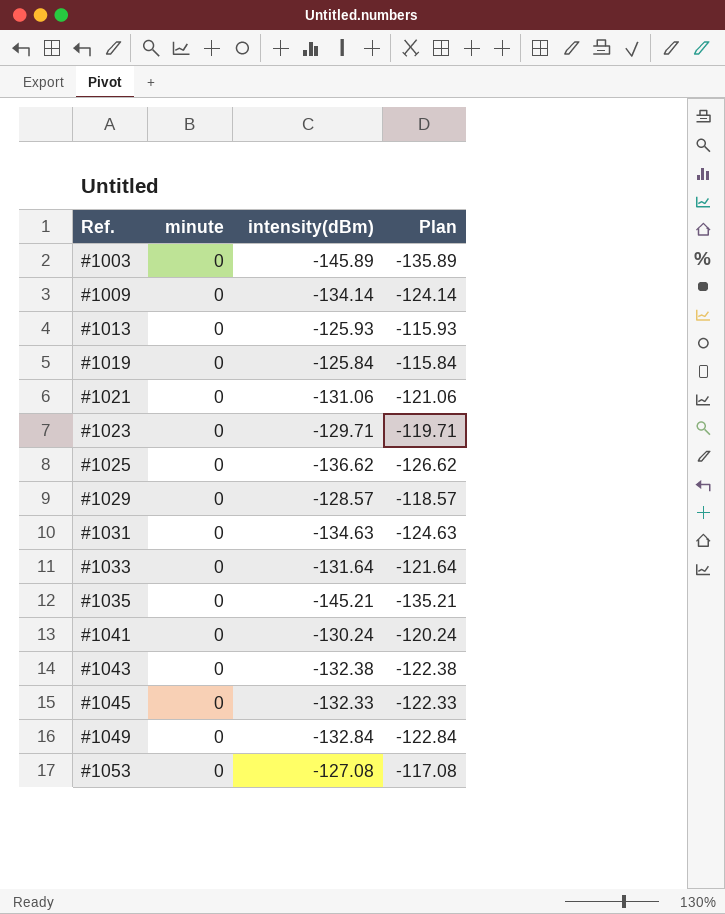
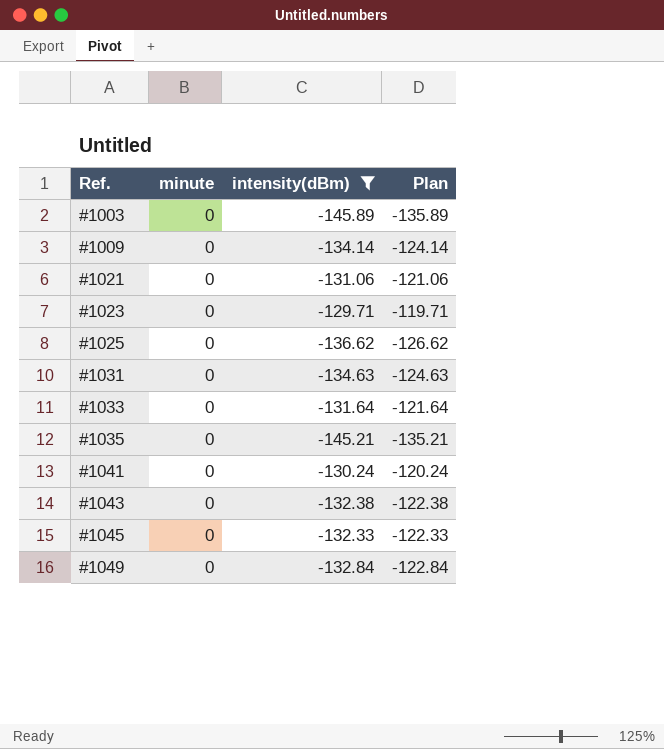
filter: none -> intensity(dBm) <= -129.71

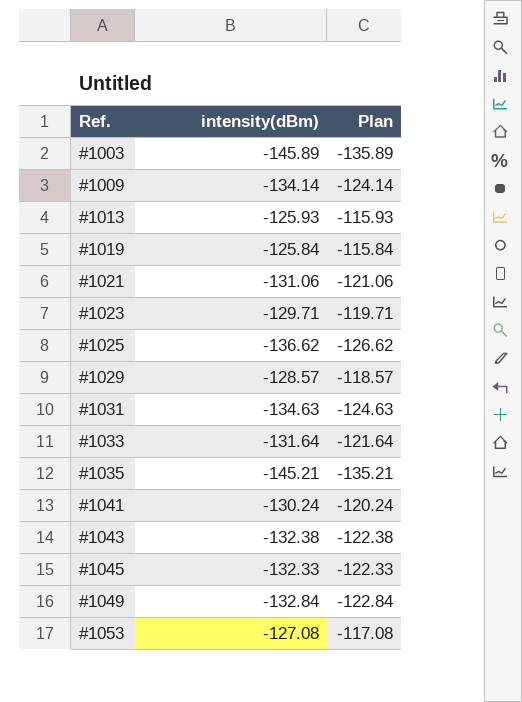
filter: intensity(dBm) <= -129.71 -> none
column minute | position: 2 -> none

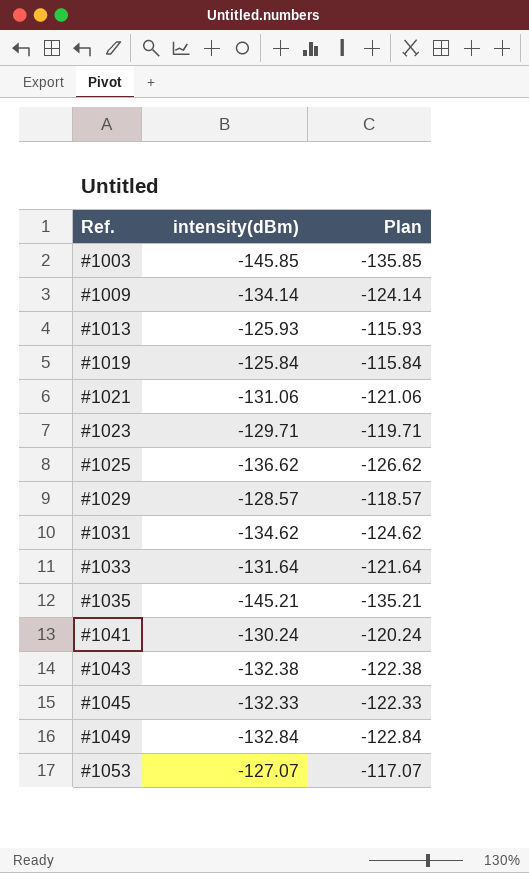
#1003 | intensity(dBm): -145.89 -> -145.85
#1003 | Plan: -135.89 -> -135.85
#1031 | intensity(dBm): -134.63 -> -134.62
#1031 | Plan: -124.63 -> -124.62
#1053 | intensity(dBm): -127.08 -> -127.07
#1053 | Plan: -117.08 -> -117.07

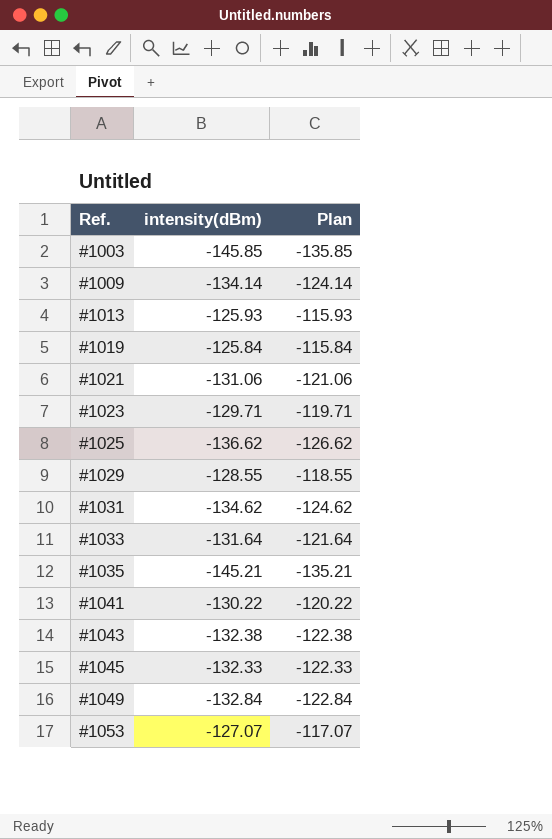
#1029 | intensity(dBm): -128.57 -> -128.55
#1029 | Plan: -118.57 -> -118.55
#1041 | intensity(dBm): -130.24 -> -130.22
#1041 | Plan: -120.24 -> -120.22

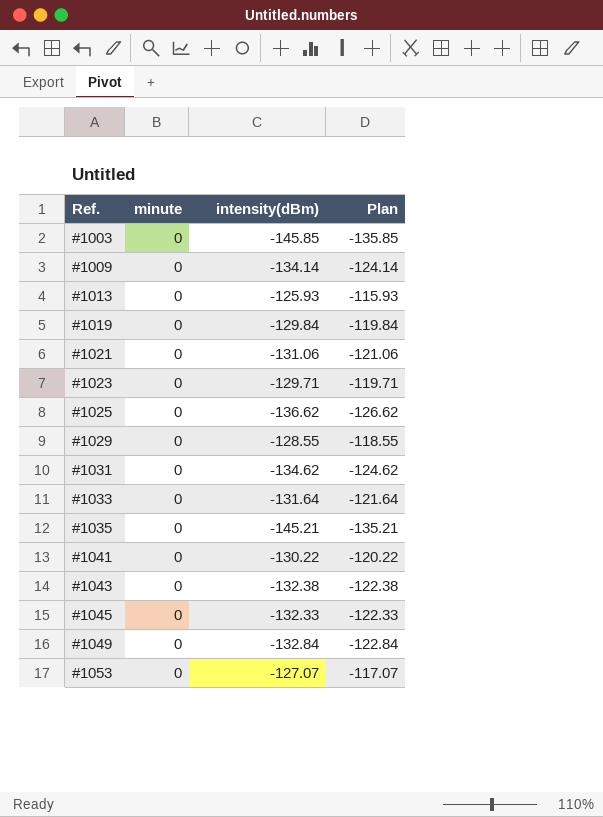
column minute | position: none -> 2
#1019 | intensity(dBm): -125.84 -> -129.84
#1019 | Plan: -115.84 -> -119.84

